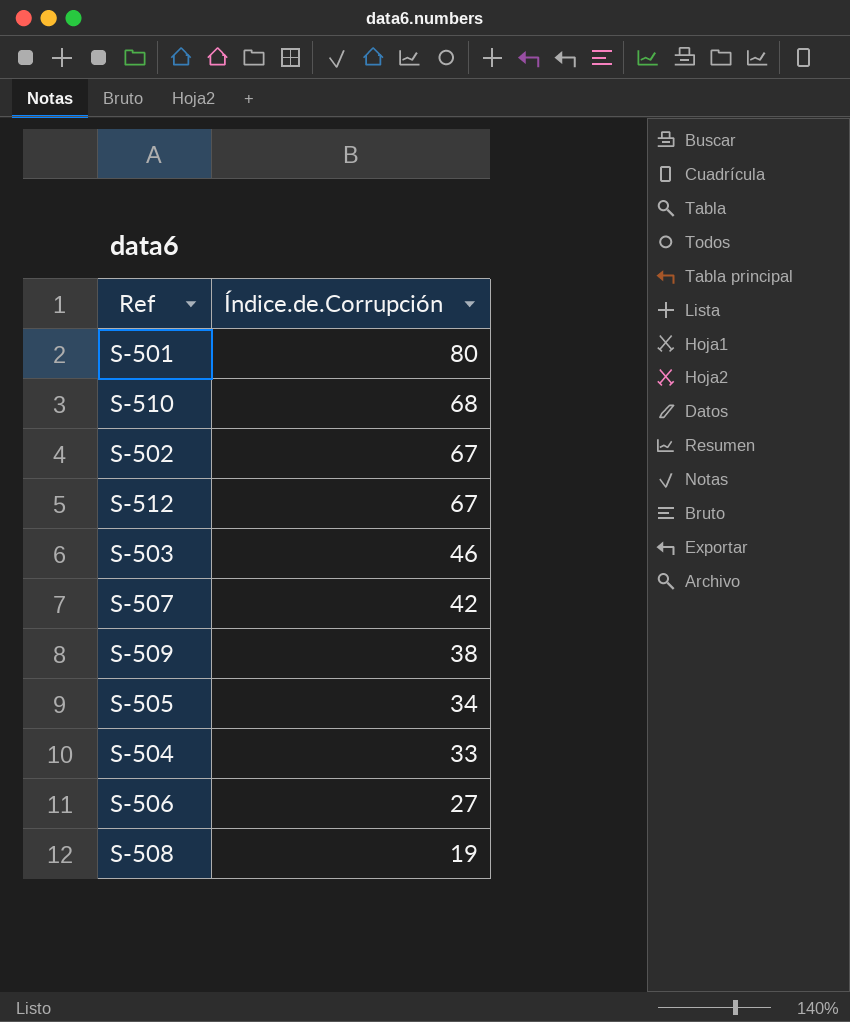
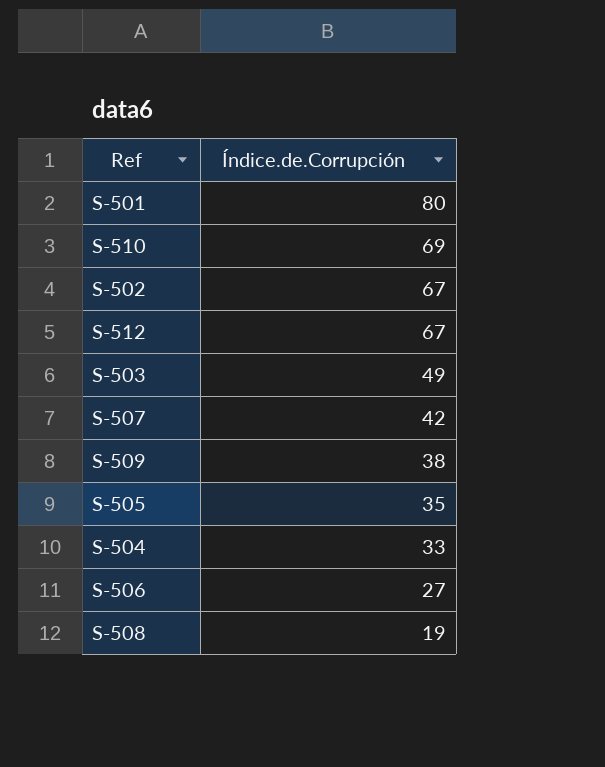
S-510 | Índice.de.Corrupción: 68 -> 69
S-503 | Índice.de.Corrupción: 46 -> 49
S-505 | Índice.de.Corrupción: 34 -> 35

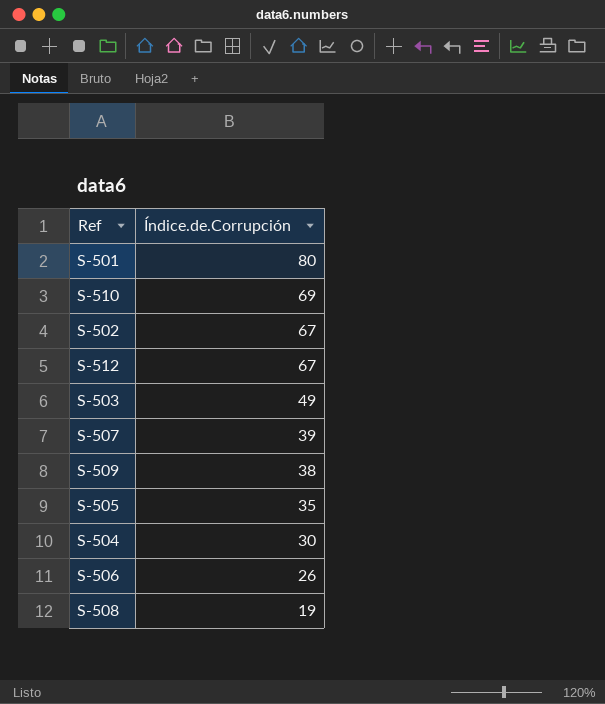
S-507 | Índice.de.Corrupción: 42 -> 39
S-504 | Índice.de.Corrupción: 33 -> 30
S-506 | Índice.de.Corrupción: 27 -> 26

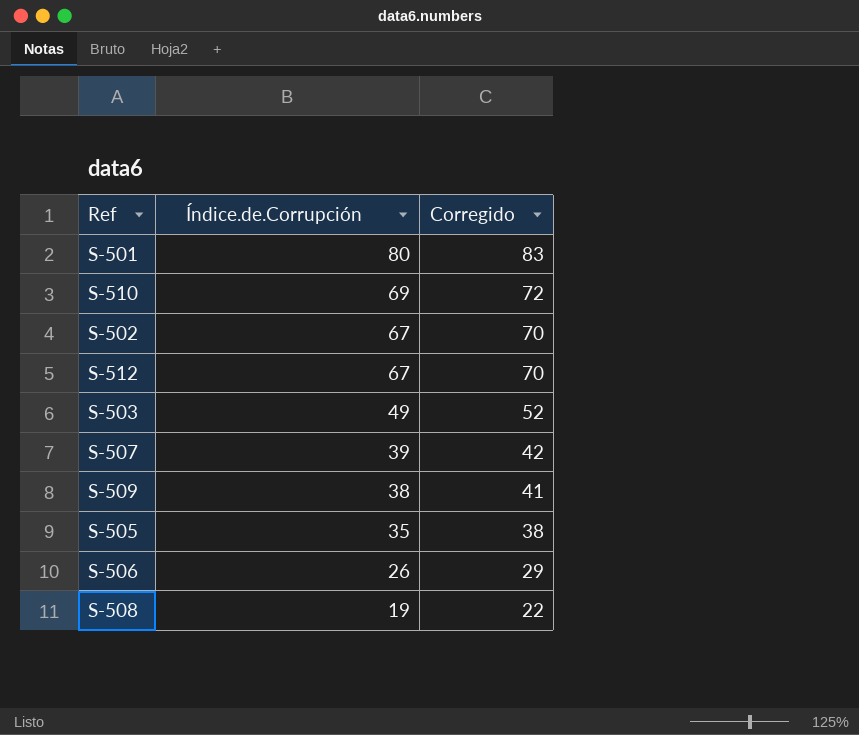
column Corregido | formula: none -> [Índice.de.Corrupción] + 3
row S-504: 30 -> none

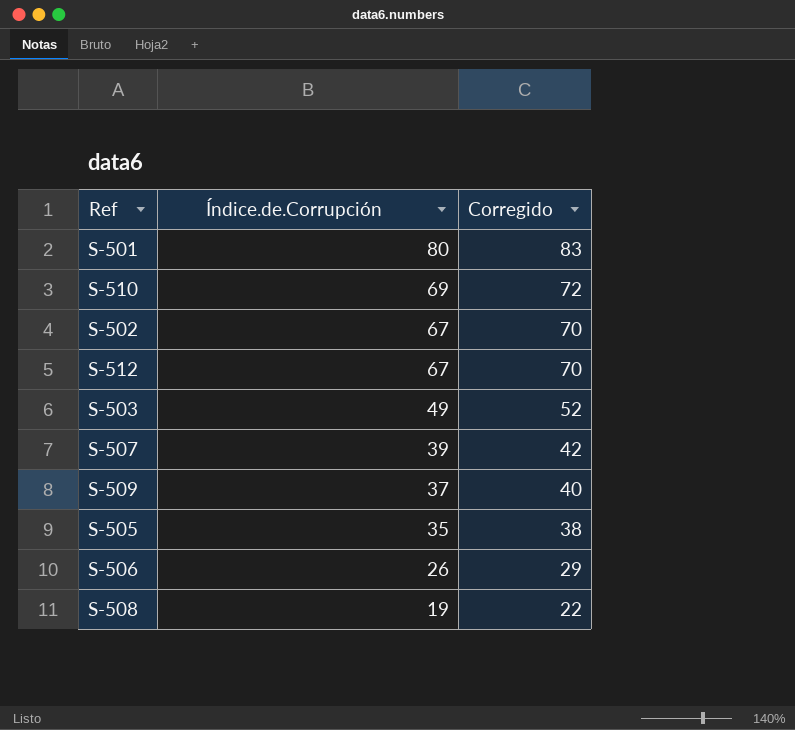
S-509 | Índice.de.Corrupción: 38 -> 37
S-509 | Corregido: 41 -> 40

